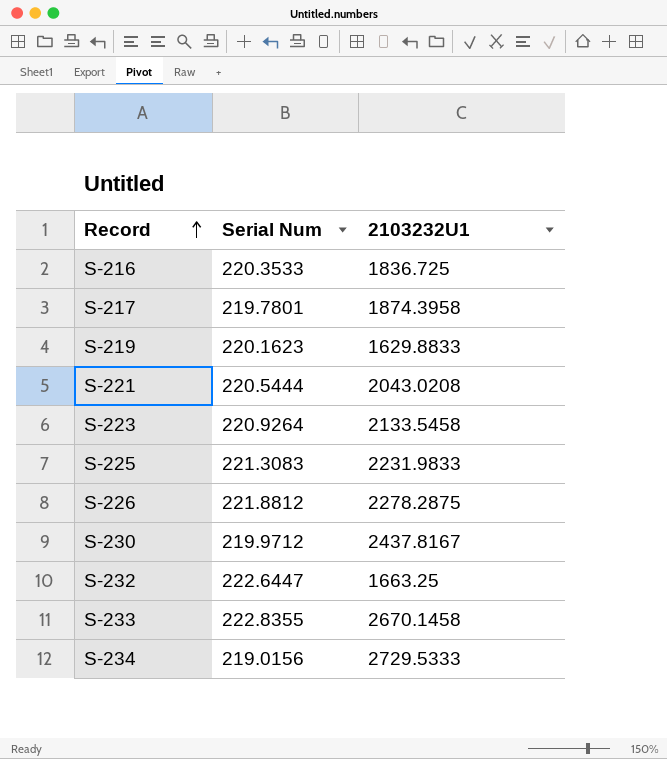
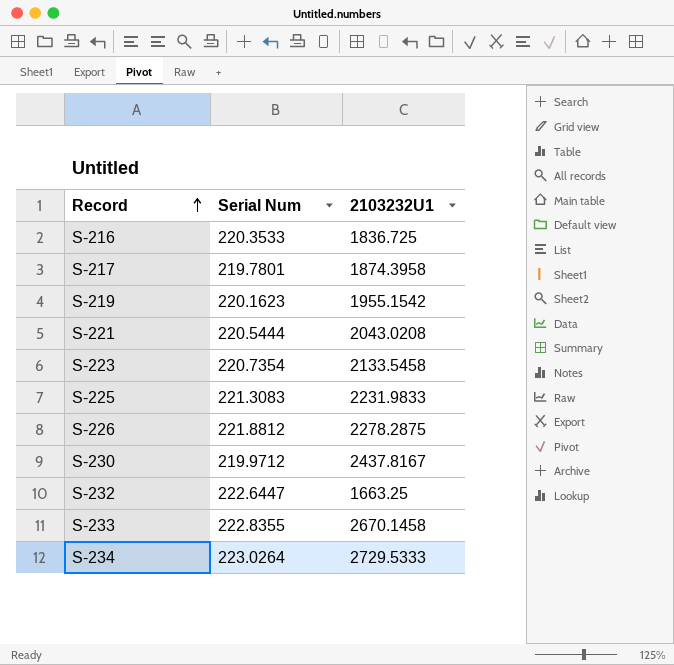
S-219 | 2103232U1: 1629.8833 -> 1955.1542
S-223 | Serial Num: 220.9264 -> 220.7354
S-234 | Serial Num: 219.0156 -> 223.0264

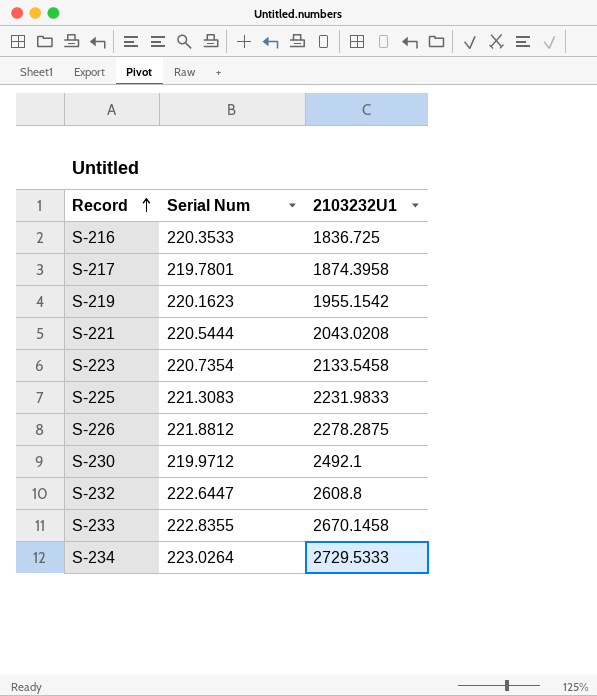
S-230 | 2103232U1: 2437.8167 -> 2492.1
S-232 | 2103232U1: 1663.25 -> 2608.8

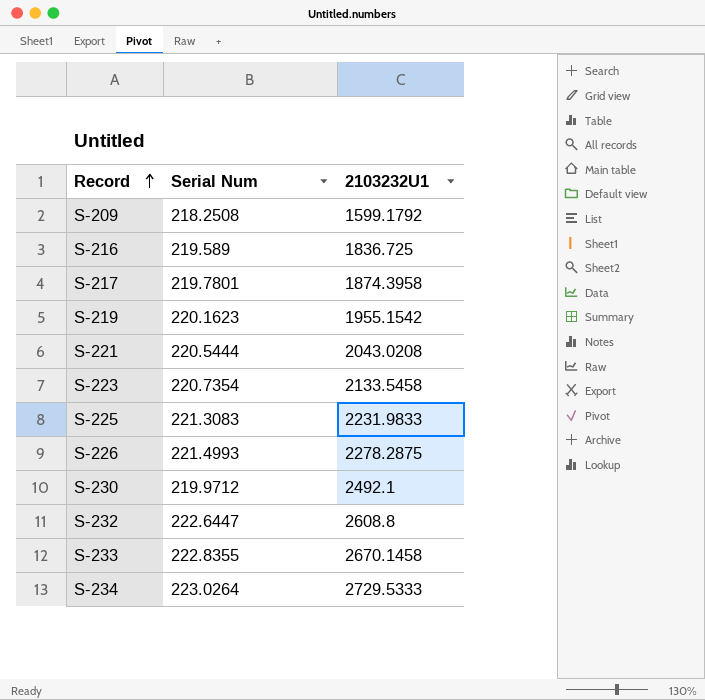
row S-209: none -> 218.2508 | 1599.1792
S-216 | Serial Num: 220.3533 -> 219.589
S-226 | Serial Num: 221.8812 -> 221.4993

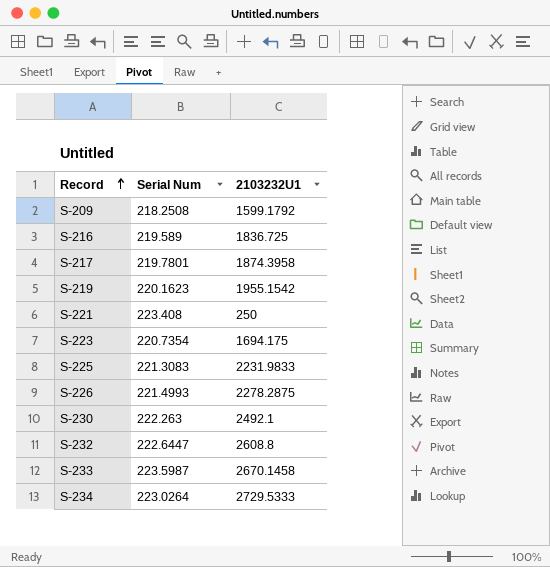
S-221 | Serial Num: 220.5444 -> 223.408
S-221 | 2103232U1: 2043.0208 -> 250
S-223 | 2103232U1: 2133.5458 -> 1694.175
S-230 | Serial Num: 219.9712 -> 222.263
S-233 | Serial Num: 222.8355 -> 223.5987

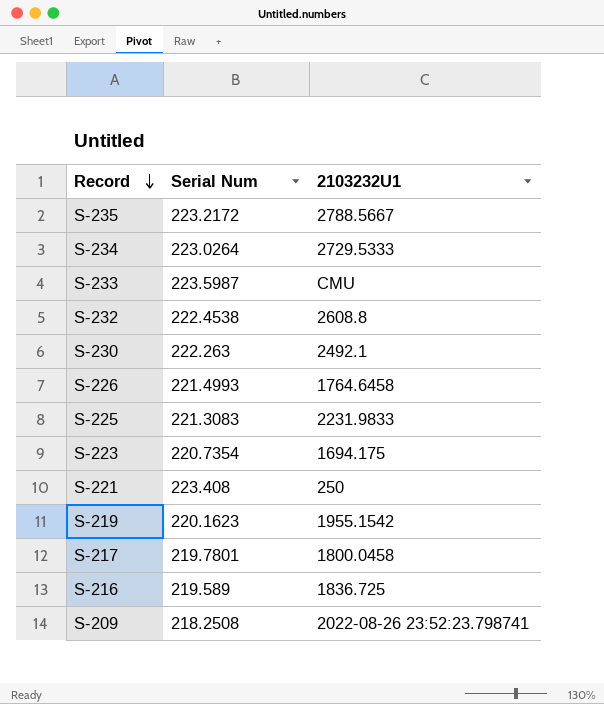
row order: Record ascending -> Record descending
row S-235: none -> 223.2172 | 2788.5667
S-233 | 2103232U1: 2670.1458 -> CMU
S-232 | Serial Num: 222.6447 -> 222.4538
S-226 | 2103232U1: 2278.2875 -> 1764.6458
S-217 | 2103232U1: 1874.3958 -> 1800.0458
S-209 | 2103232U1: 1599.1792 -> 2022-08-26 23:52:23.798741

